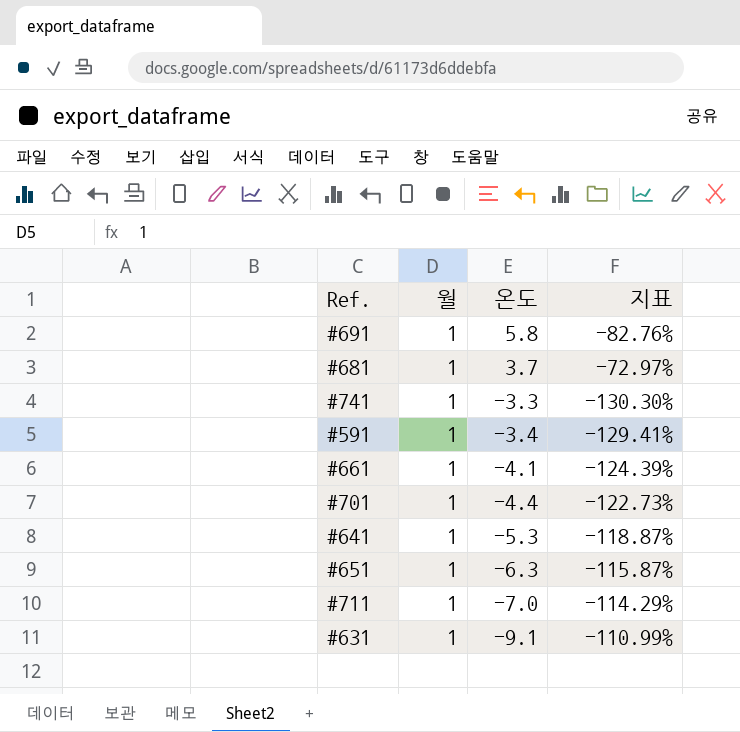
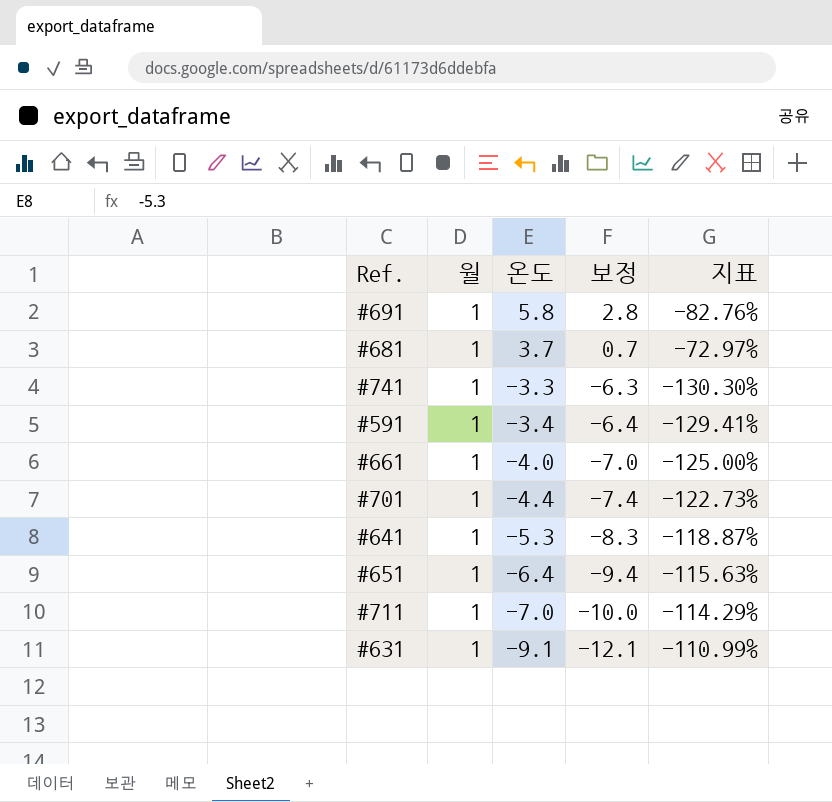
column 보정 | formula: none -> [온도] - 3
#661 | 온도: -4.1 -> -4.0
#661 | 지표: -124.39% -> -125.00%
#651 | 온도: -6.3 -> -6.4
#651 | 지표: -115.87% -> -115.63%

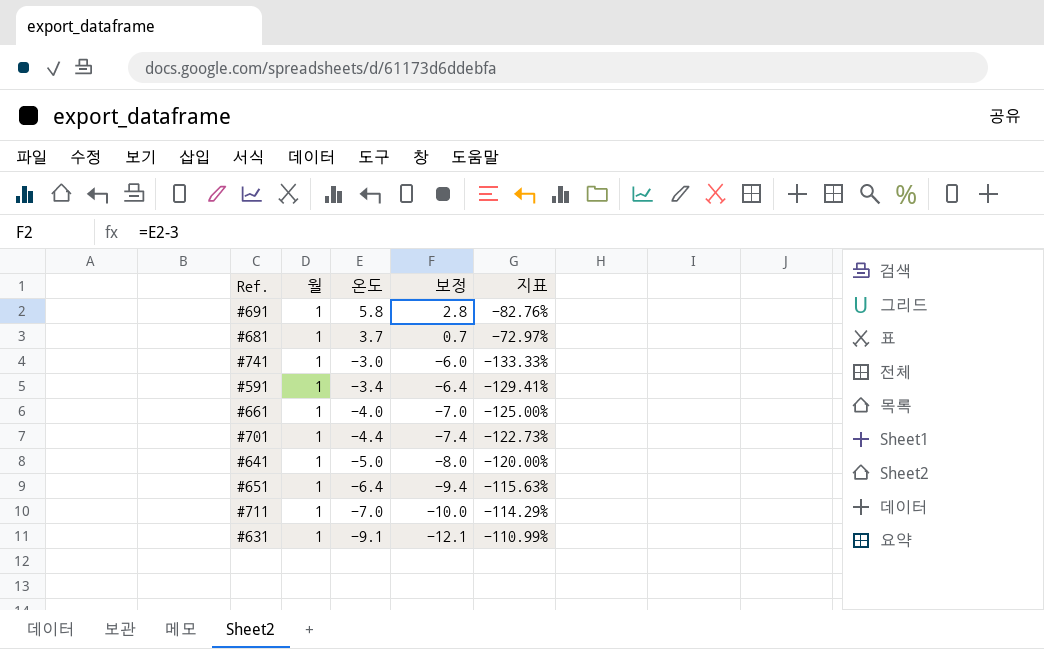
#741 | 온도: -3.3 -> -3.0
#741 | 보정: -6.3 -> -6.0
#741 | 지표: -130.30% -> -133.33%
#641 | 온도: -5.3 -> -5.0
#641 | 보정: -8.3 -> -8.0
#641 | 지표: -118.87% -> -120.00%

